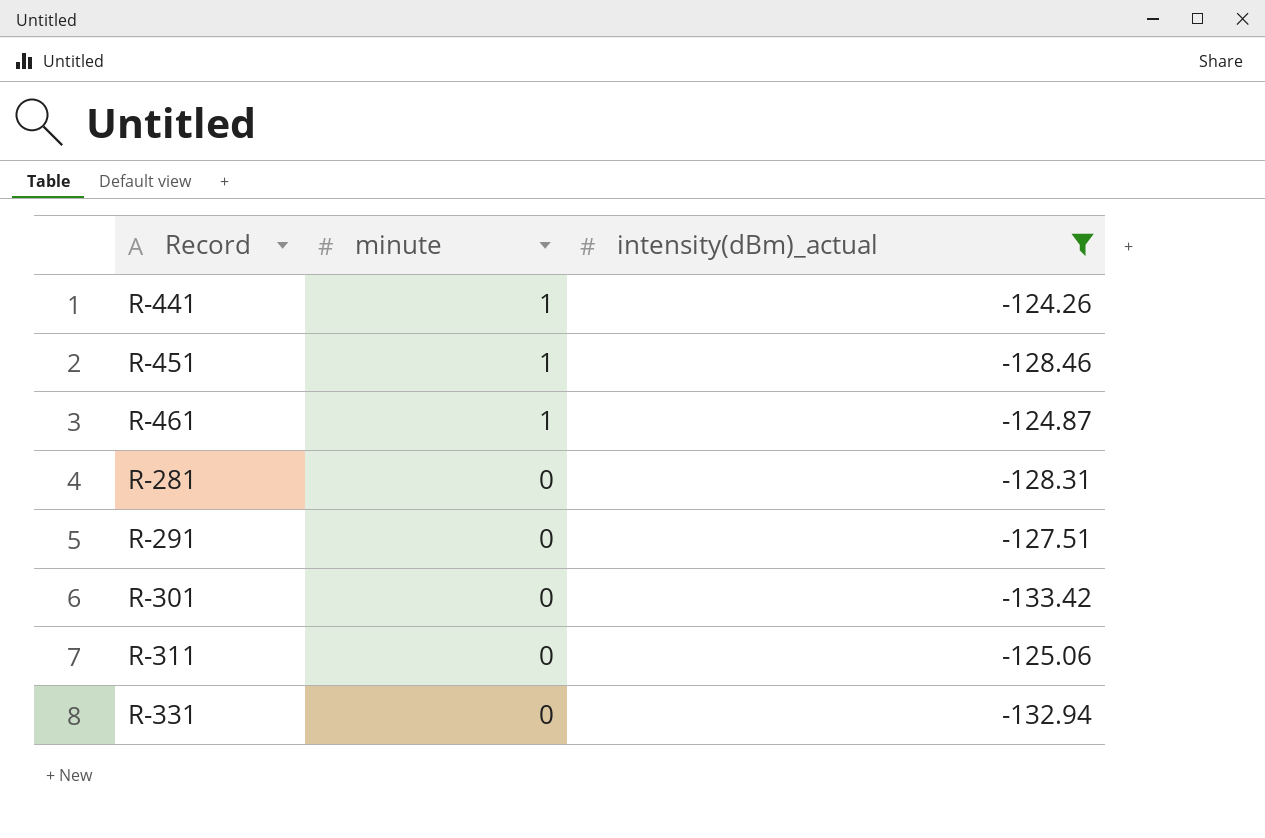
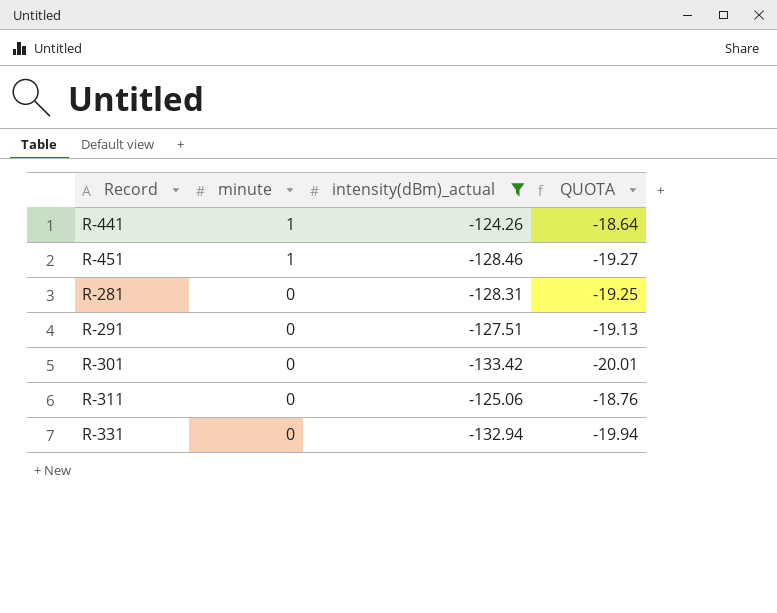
column QUOTA | formula: none -> [intensity(dBm)_actual] * 0.15
row R-461: 1 | -124.87 -> none

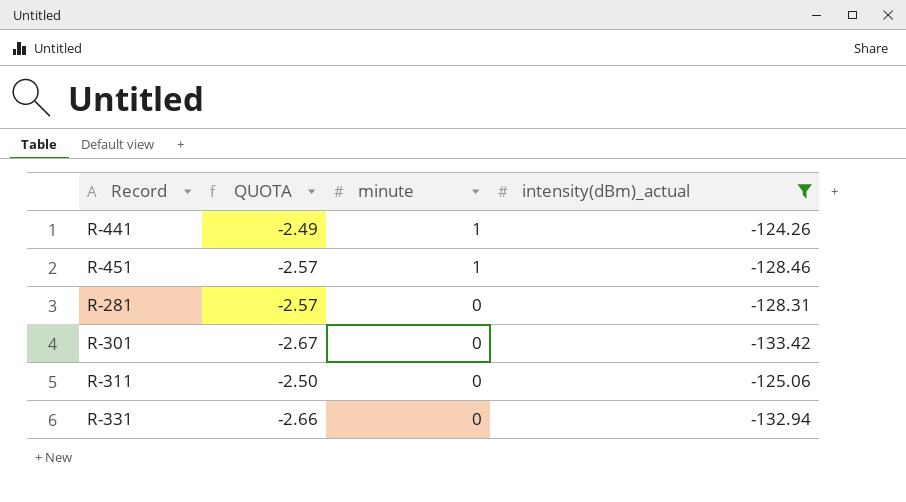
column QUOTA | formula: [intensity(dBm)_actual] * 0.15 -> [intensity(dBm)_actual] * 0.02
column QUOTA | position: 4 -> 2
row R-291: 0 | -127.51 | -19.13 -> none

